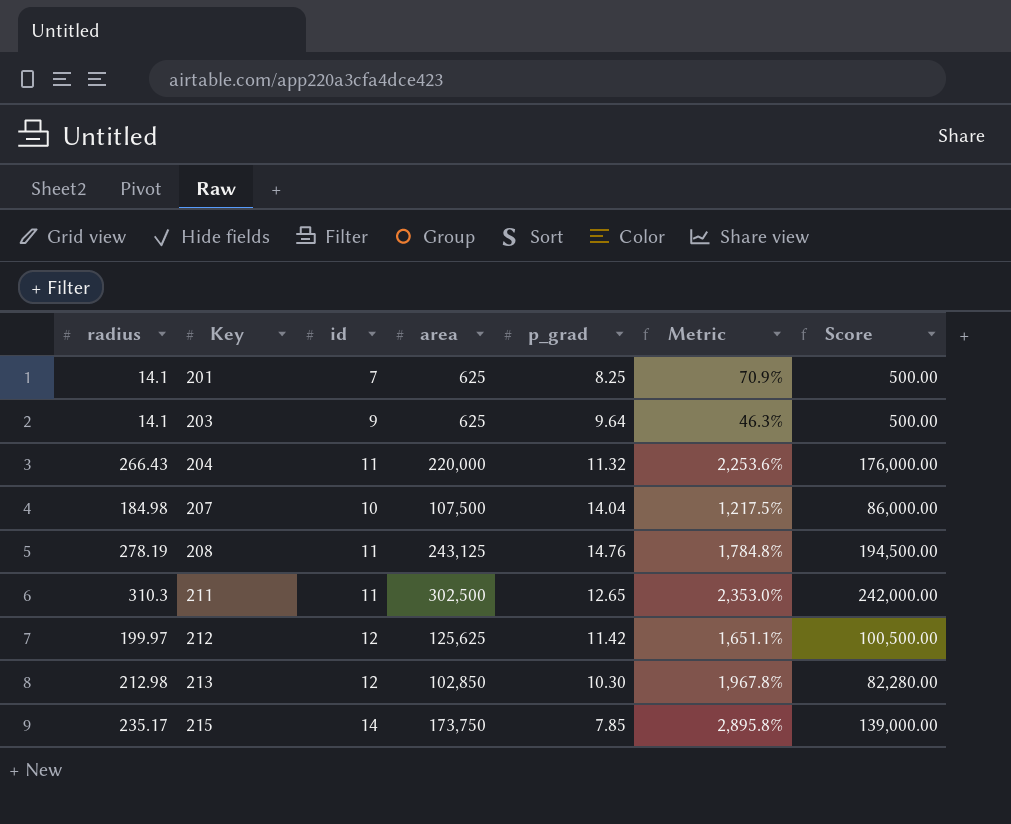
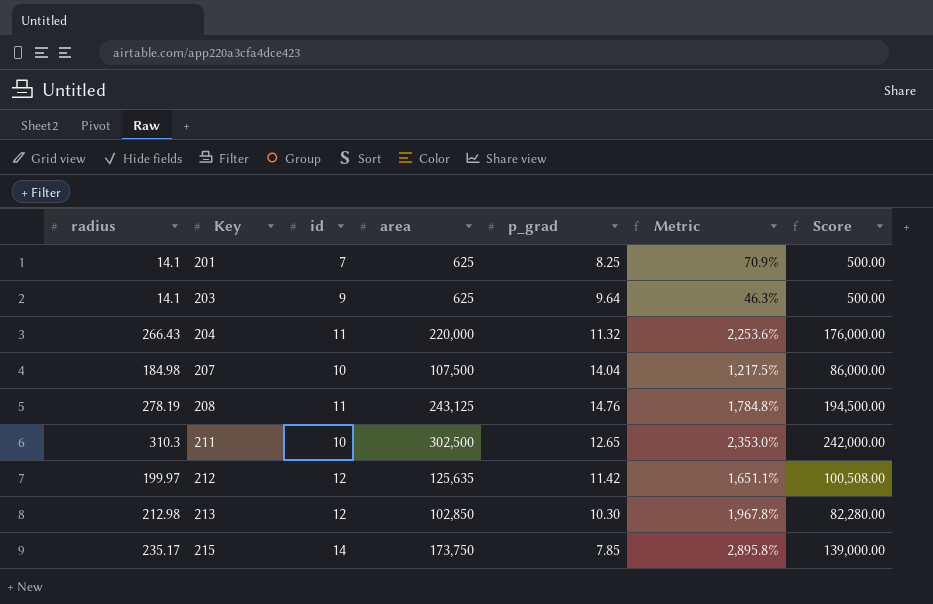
211 | id: 11 -> 10
212 | area: 125,625 -> 125,635
212 | Score: 100,500.00 -> 100,508.00

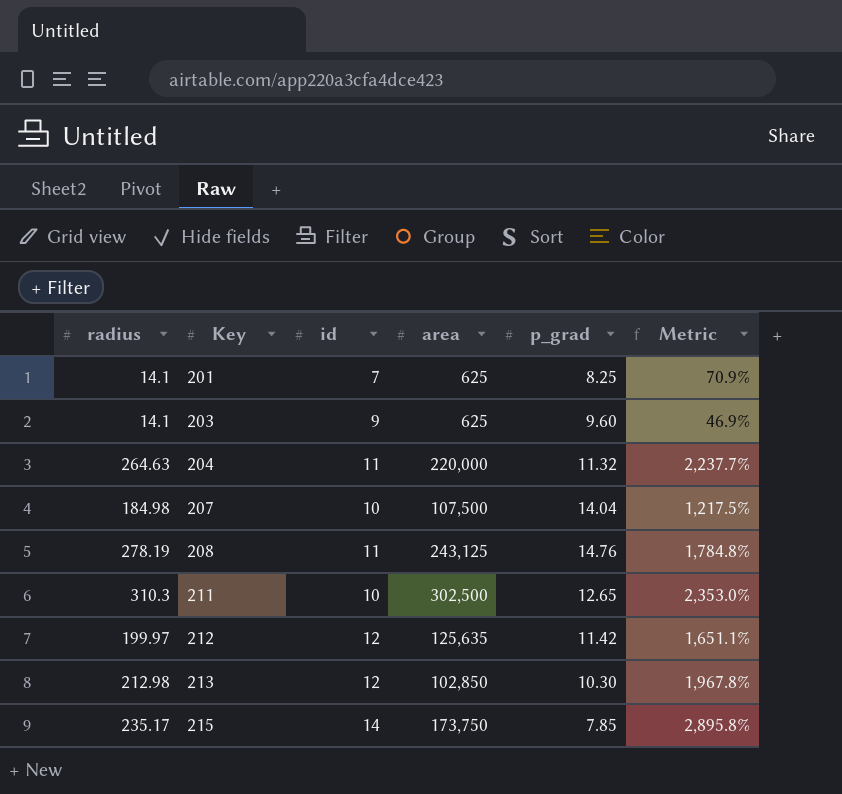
column Score | formula: [area] * 0.8 -> none
203 | p_grad: 9.64 -> 9.60
203 | Metric: 46.3% -> 46.9%
204 | radius: 266.43 -> 264.63
204 | Metric: 2,253.6% -> 2,237.7%

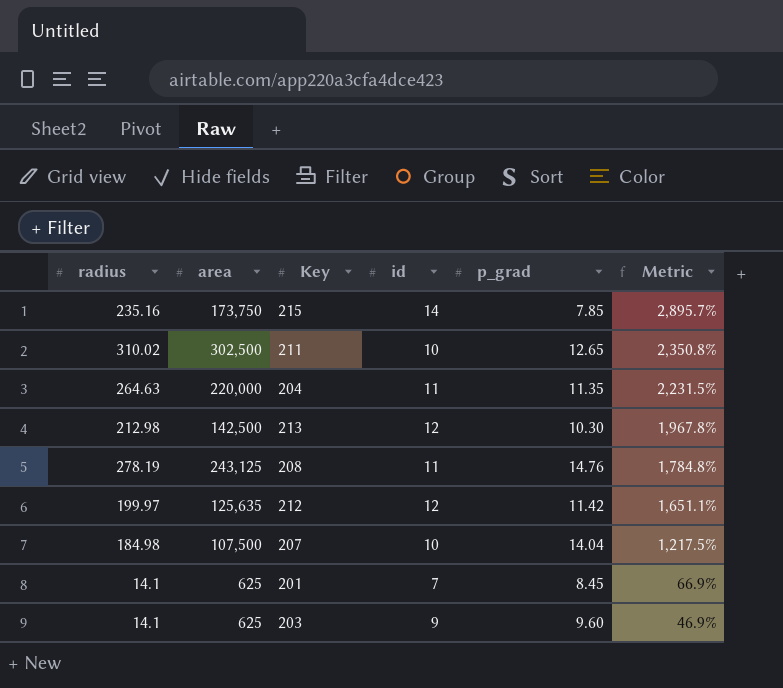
row order: Key ascending -> Metric descending
column area | position: 4 -> 2
215 | radius: 235.17 -> 235.16
215 | Metric: 2,895.8% -> 2,895.7%
211 | radius: 310.3 -> 310.02
211 | Metric: 2,353.0% -> 2,350.8%
204 | p_grad: 11.32 -> 11.35
204 | Metric: 2,237.7% -> 2,231.5%
213 | area: 102,850 -> 142,500
201 | p_grad: 8.25 -> 8.45
201 | Metric: 70.9% -> 66.9%

